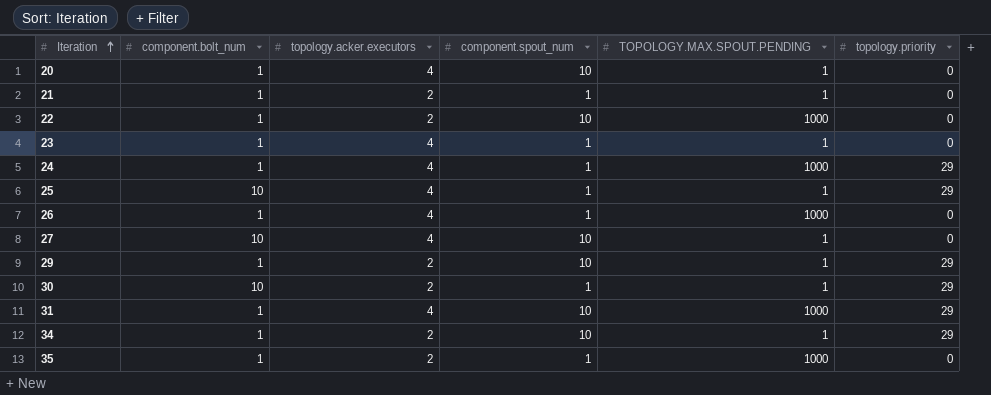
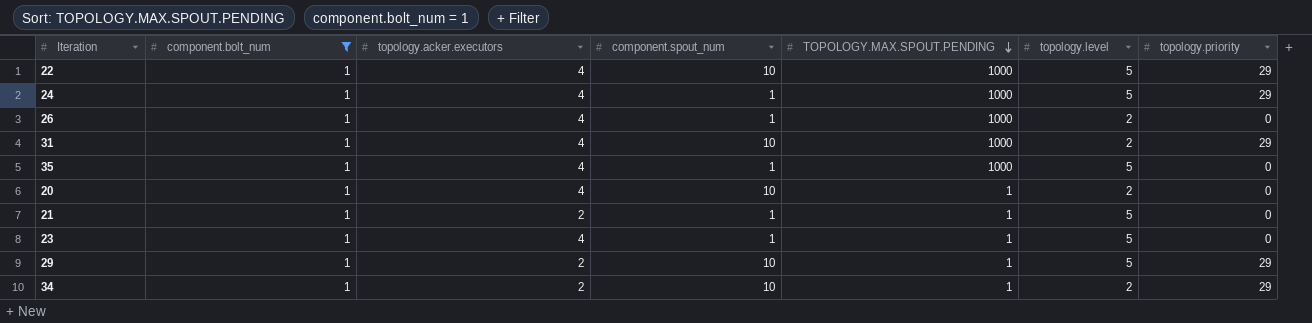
filter: none -> component.bolt_num = 1
row order: Iteration ascending -> TOPOLOGY.MAX.SPOUT.PENDING descending
column topology.level | position: none -> 6
22 | topology.acker.executors: 2 -> 4
22 | topology.priority: 0 -> 29
35 | topology.acker.executors: 2 -> 4

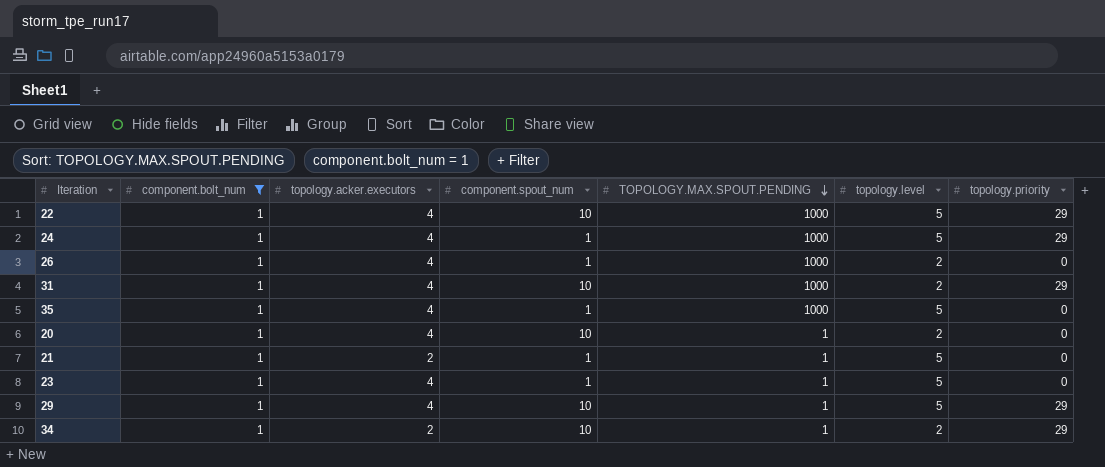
29 | topology.acker.executors: 2 -> 4

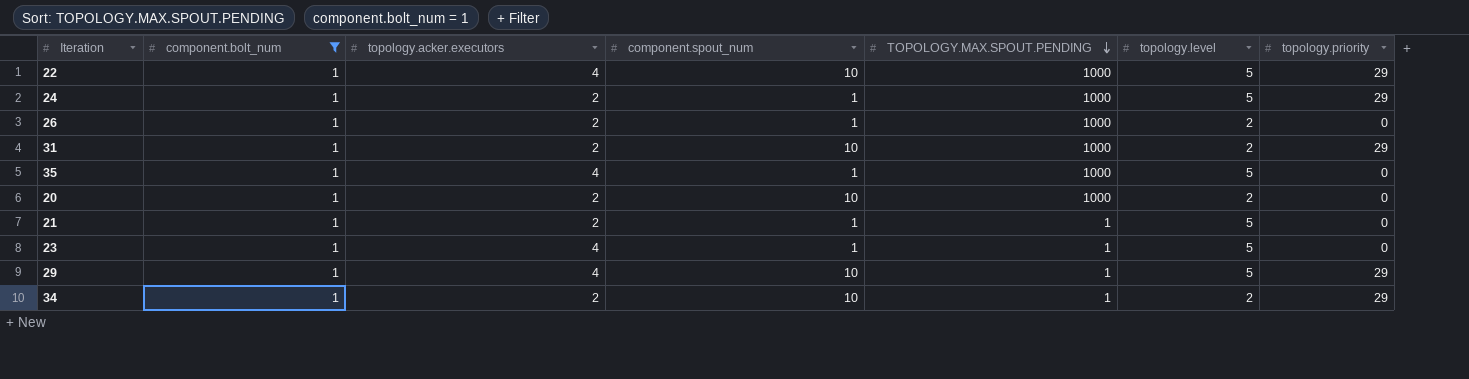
24 | topology.acker.executors: 4 -> 2
26 | topology.acker.executors: 4 -> 2
31 | topology.acker.executors: 4 -> 2
20 | topology.acker.executors: 4 -> 2
20 | TOPOLOGY.MAX.SPOUT.PENDING: 1 -> 1000

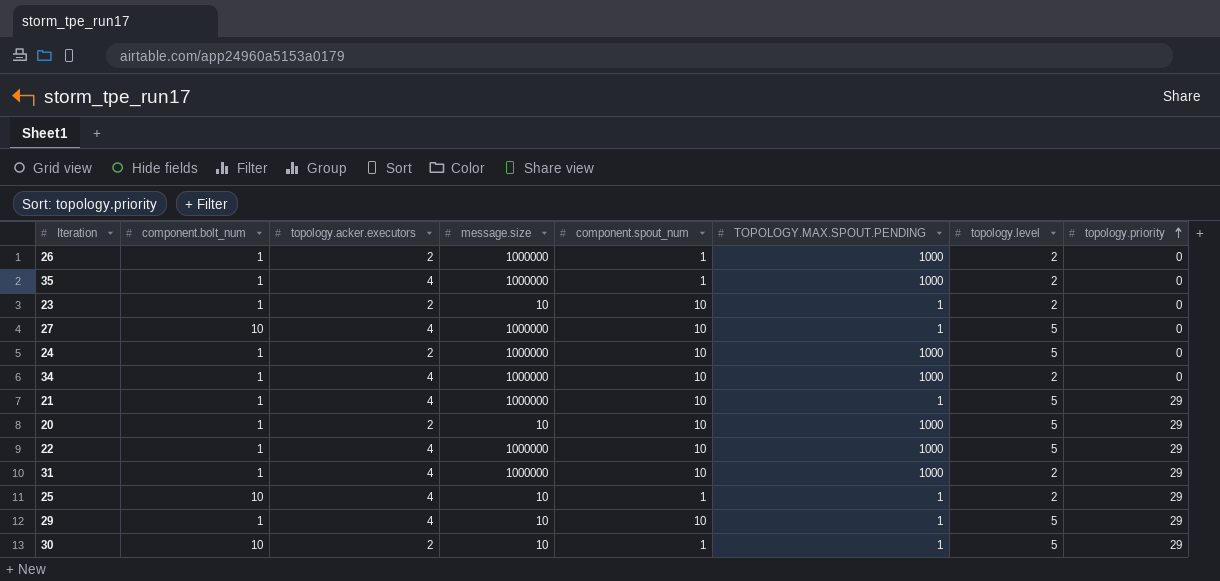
filter: component.bolt_num = 1 -> none
row order: TOPOLOGY.MAX.SPOUT.PENDING descending -> topology.priority ascending
column message.size | position: none -> 4
35 | topology.level: 5 -> 2
23 | topology.acker.executors: 4 -> 2
23 | component.spout_num: 1 -> 10
23 | topology.level: 5 -> 2
24 | component.spout_num: 1 -> 10
24 | topology.priority: 29 -> 0
34 | topology.acker.executors: 2 -> 4
34 | TOPOLOGY.MAX.SPOUT.PENDING: 1 -> 1000
34 | topology.priority: 29 -> 0
21 | topology.acker.executors: 2 -> 4
21 | component.spout_num: 1 -> 10
21 | topology.priority: 0 -> 29
20 | topology.level: 2 -> 5
20 | topology.priority: 0 -> 29
31 | topology.acker.executors: 2 -> 4

